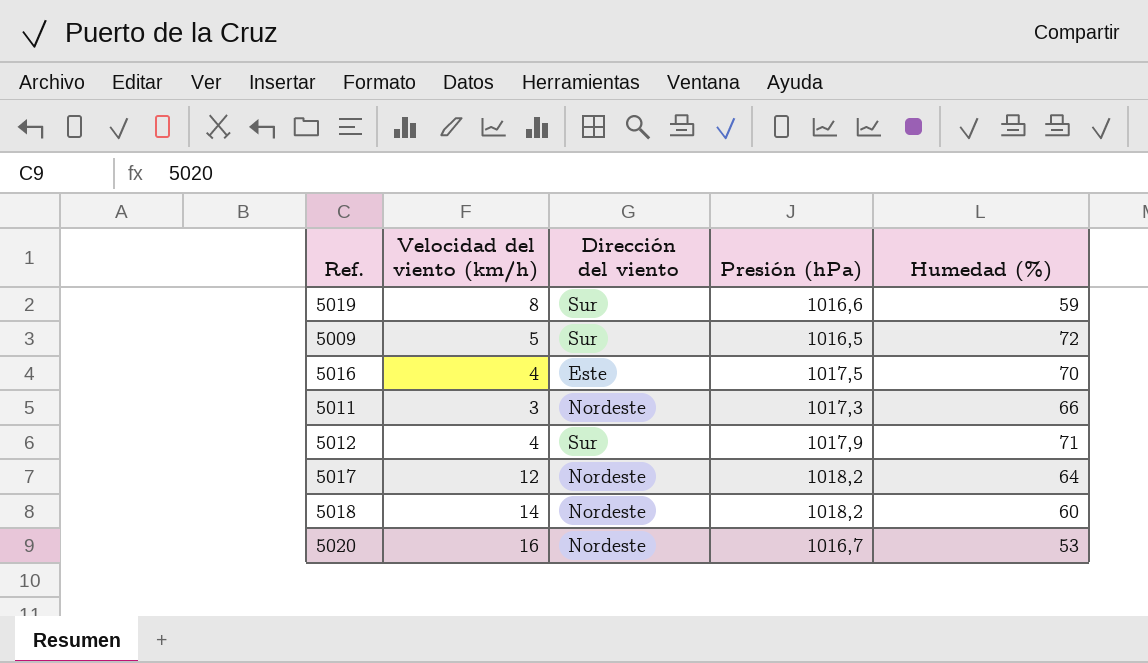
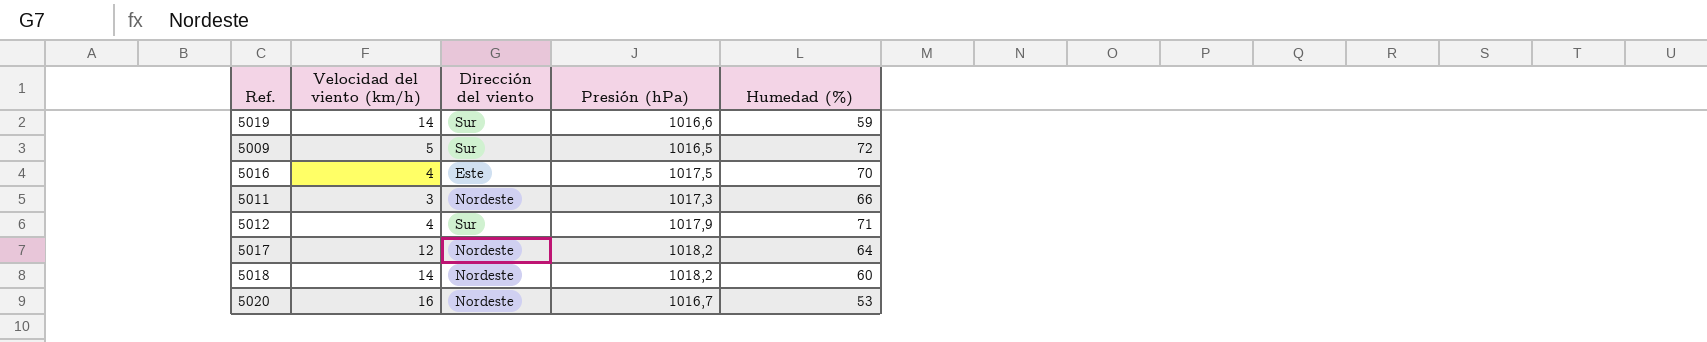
5019 | Velocidad del viento (km/h): 8 -> 14

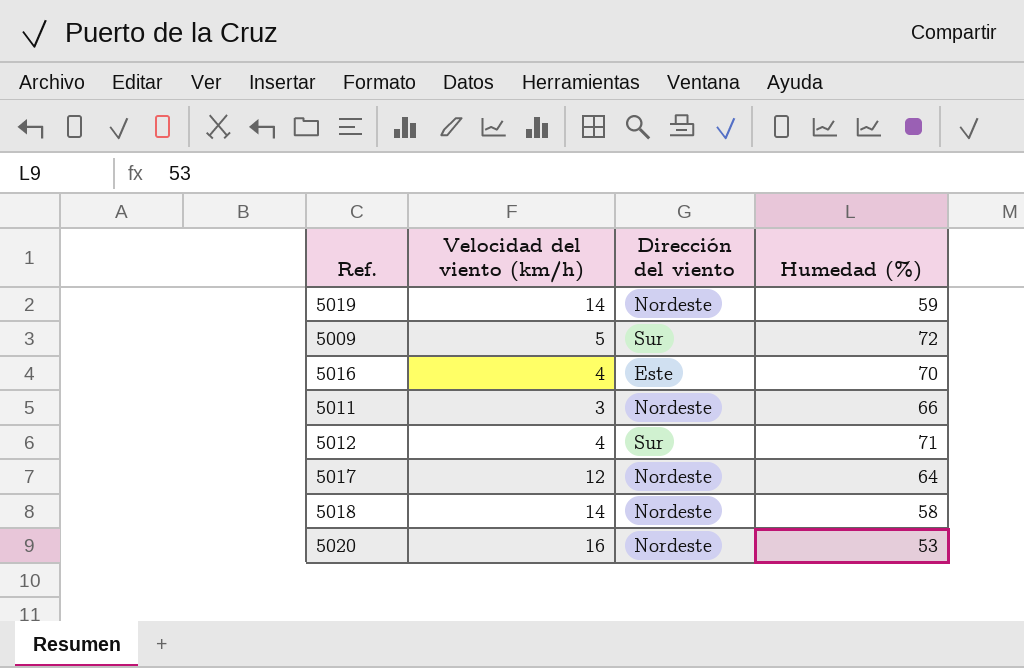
column Presión (hPa) | position: 4 -> none
5019 | Dirección del viento: Sur -> Nordeste
5018 | Humedad (%): 60 -> 58

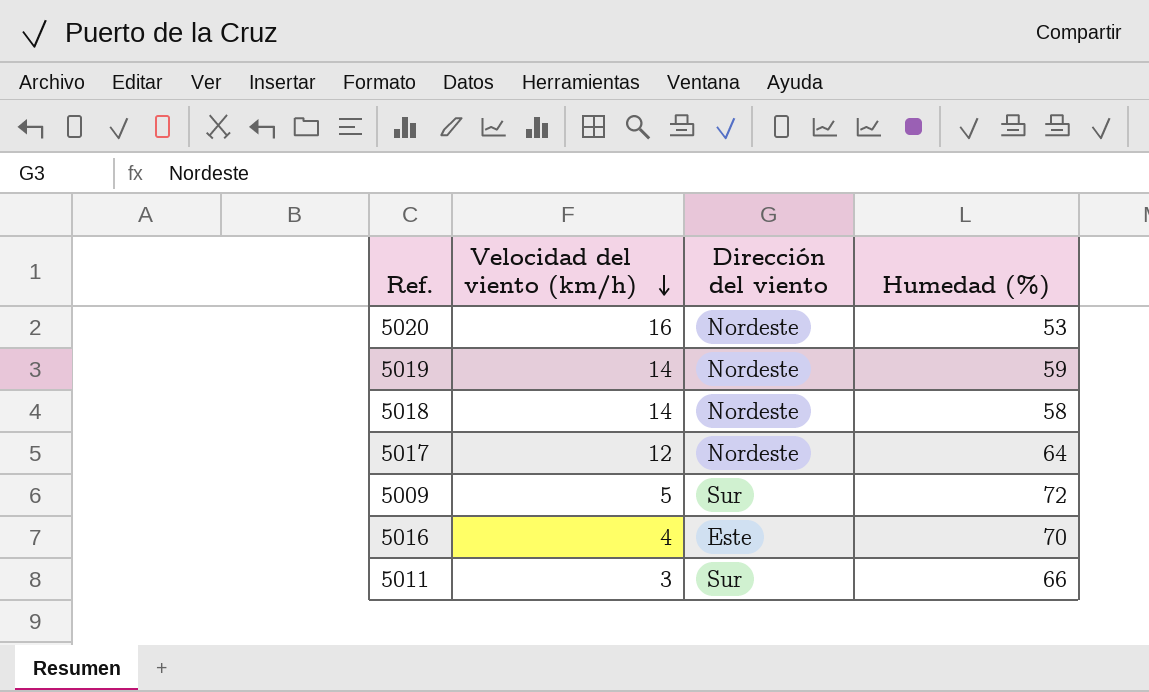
row order: none -> Velocidad del viento (km/h) descending
row 5012: 4 | Sur | 71 -> none
5011 | Dirección del viento: Nordeste -> Sur

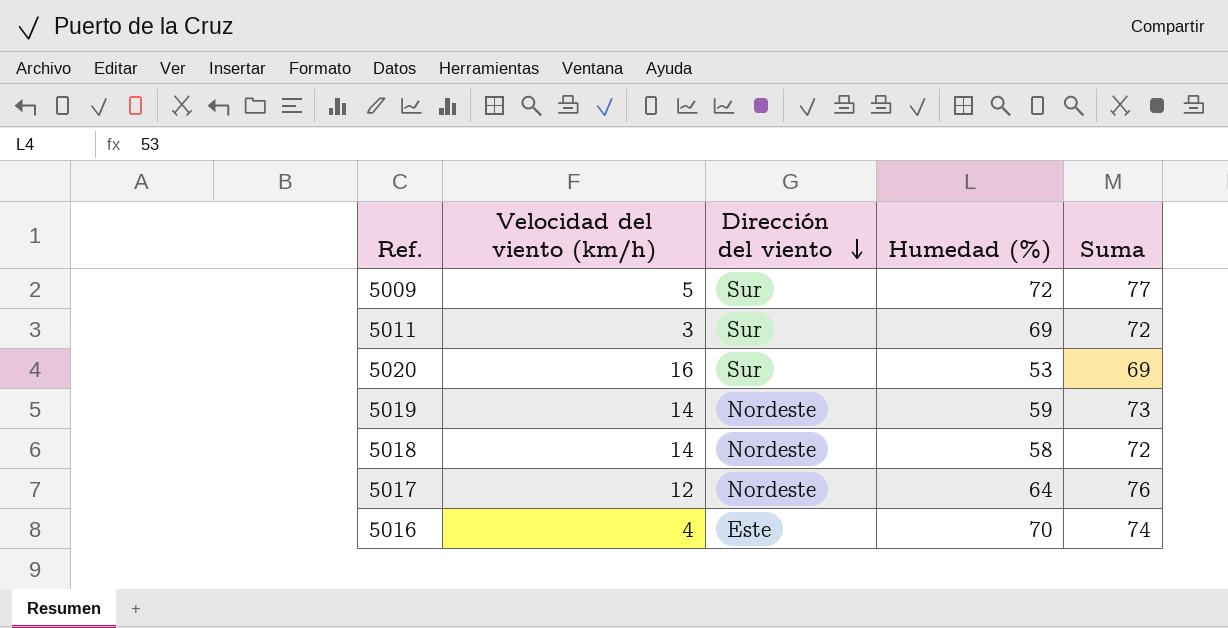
row order: Velocidad del viento (km/h) descending -> Dirección del viento descending
column Suma | formula: none -> [Velocidad del viento (km/h)] + [Humedad (%)]
5011 | Humedad (%): 66 -> 69
5020 | Dirección del viento: Nordeste -> Sur

